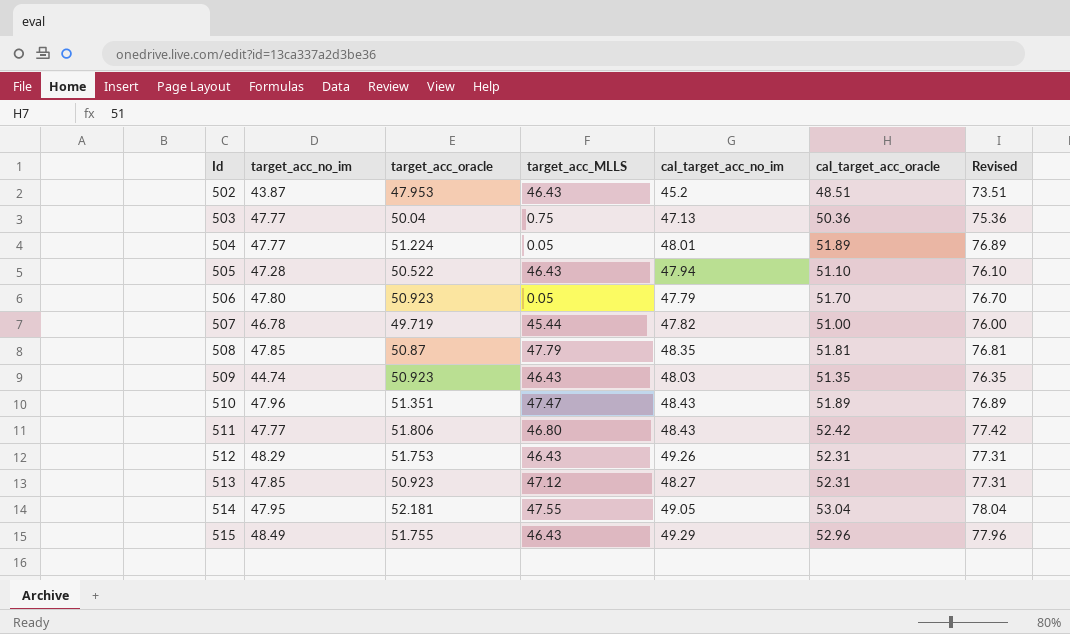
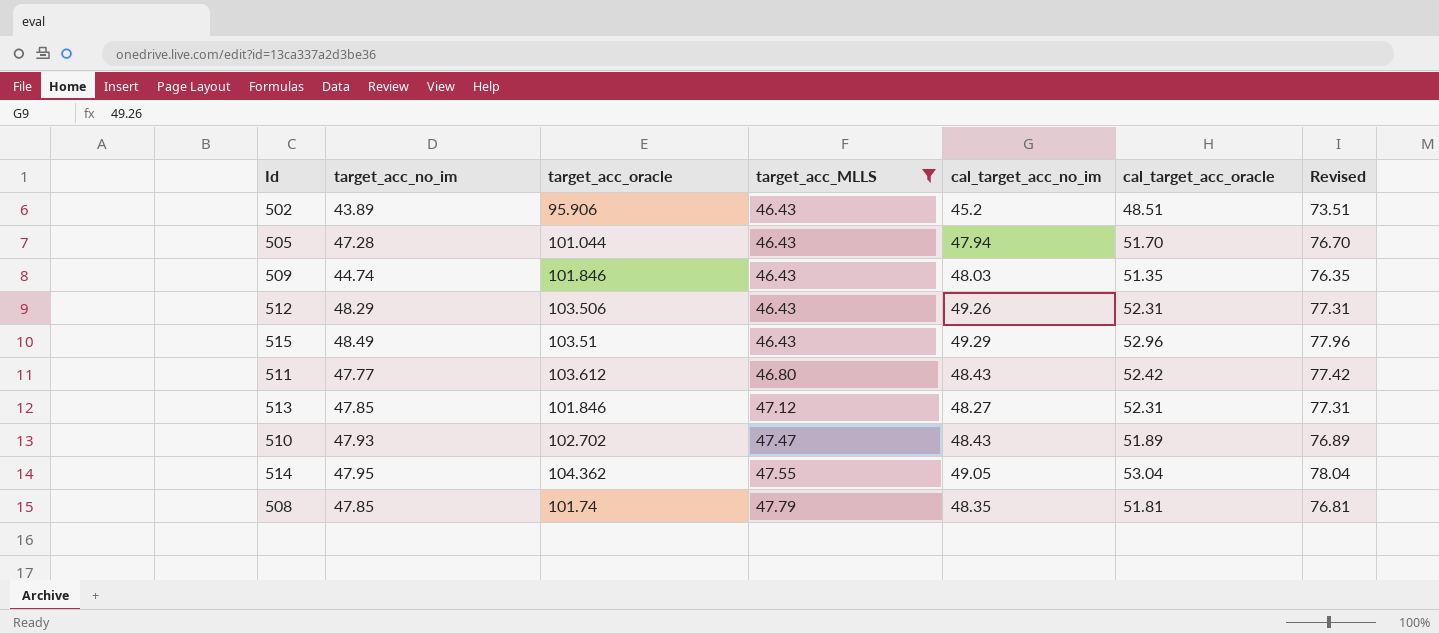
filter: none -> target_acc_MLLS >= 46.43
row order: Id ascending -> target_acc_MLLS ascending
502 | target_acc_no_im: 43.87 -> 43.89
502 | target_acc_oracle: 47.953 -> 95.906
505 | target_acc_oracle: 50.522 -> 101.044
505 | cal_target_acc_oracle: 51.10 -> 51.70
505 | Revised: 76.10 -> 76.70
509 | target_acc_oracle: 50.923 -> 101.846
512 | target_acc_oracle: 51.753 -> 103.506
515 | target_acc_oracle: 51.755 -> 103.51
511 | target_acc_oracle: 51.806 -> 103.612
513 | target_acc_oracle: 50.923 -> 101.846
510 | target_acc_no_im: 47.96 -> 47.93
510 | target_acc_oracle: 51.351 -> 102.702
514 | target_acc_oracle: 52.181 -> 104.362
508 | target_acc_oracle: 50.87 -> 101.74

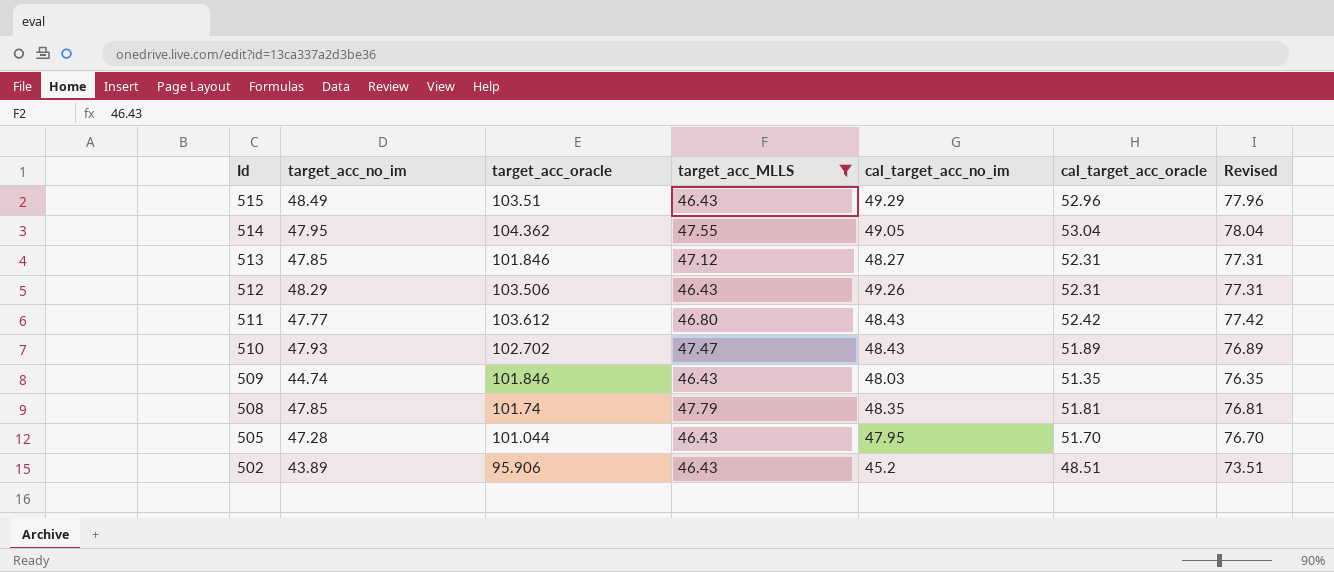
row order: target_acc_MLLS ascending -> Id descending
505 | cal_target_acc_no_im: 47.94 -> 47.95

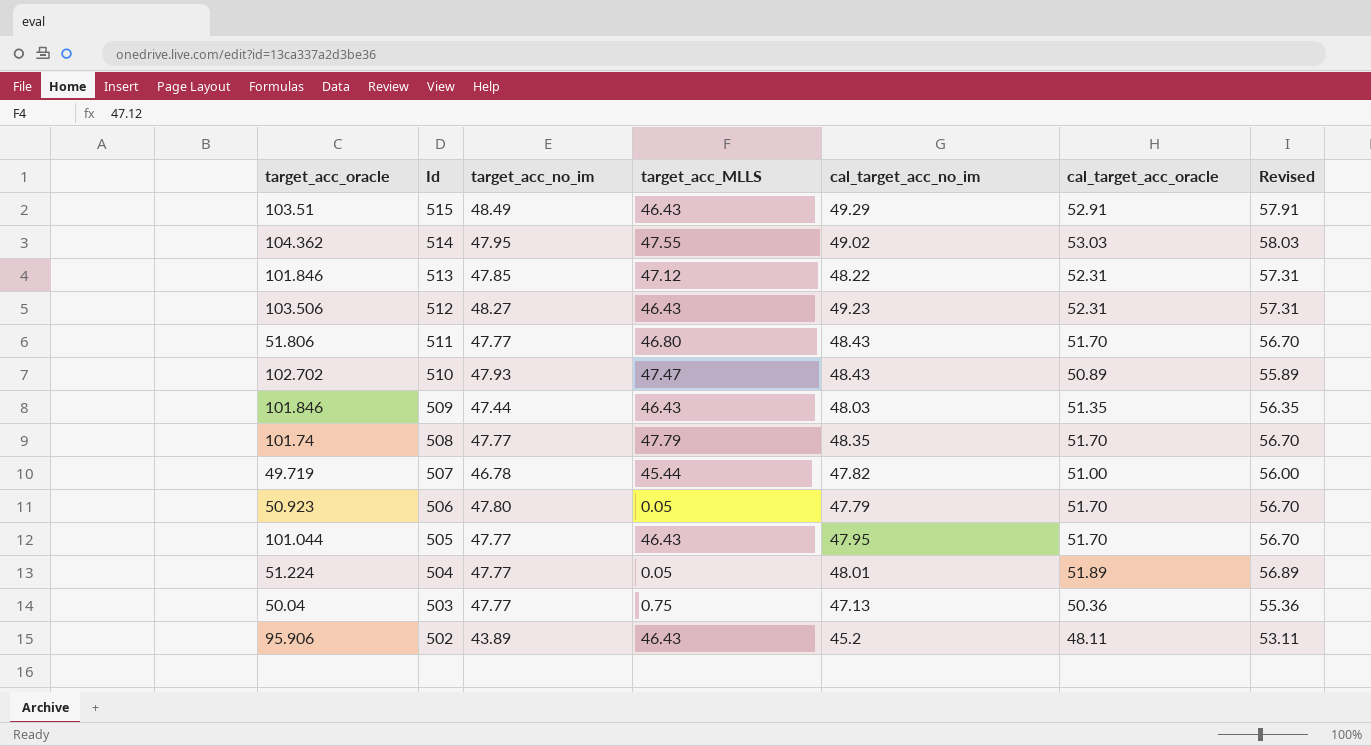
filter: target_acc_MLLS >= 46.43 -> none
column target_acc_oracle | position: 3 -> 1
column Revised | formula: [cal_target_acc_oracle] + 25 -> [cal_target_acc_oracle] + 5
515 | cal_target_acc_oracle: 52.96 -> 52.91
514 | cal_target_acc_no_im: 49.05 -> 49.02
514 | cal_target_acc_oracle: 53.04 -> 53.03
513 | cal_target_acc_no_im: 48.27 -> 48.22
512 | target_acc_no_im: 48.29 -> 48.27
512 | cal_target_acc_no_im: 49.26 -> 49.23
511 | target_acc_oracle: 103.612 -> 51.806
511 | cal_target_acc_oracle: 52.42 -> 51.70
510 | cal_target_acc_oracle: 51.89 -> 50.89
509 | target_acc_no_im: 44.74 -> 47.44
508 | target_acc_no_im: 47.85 -> 47.77
508 | cal_target_acc_oracle: 51.81 -> 51.70
505 | target_acc_no_im: 47.28 -> 47.77
502 | cal_target_acc_oracle: 48.51 -> 48.11

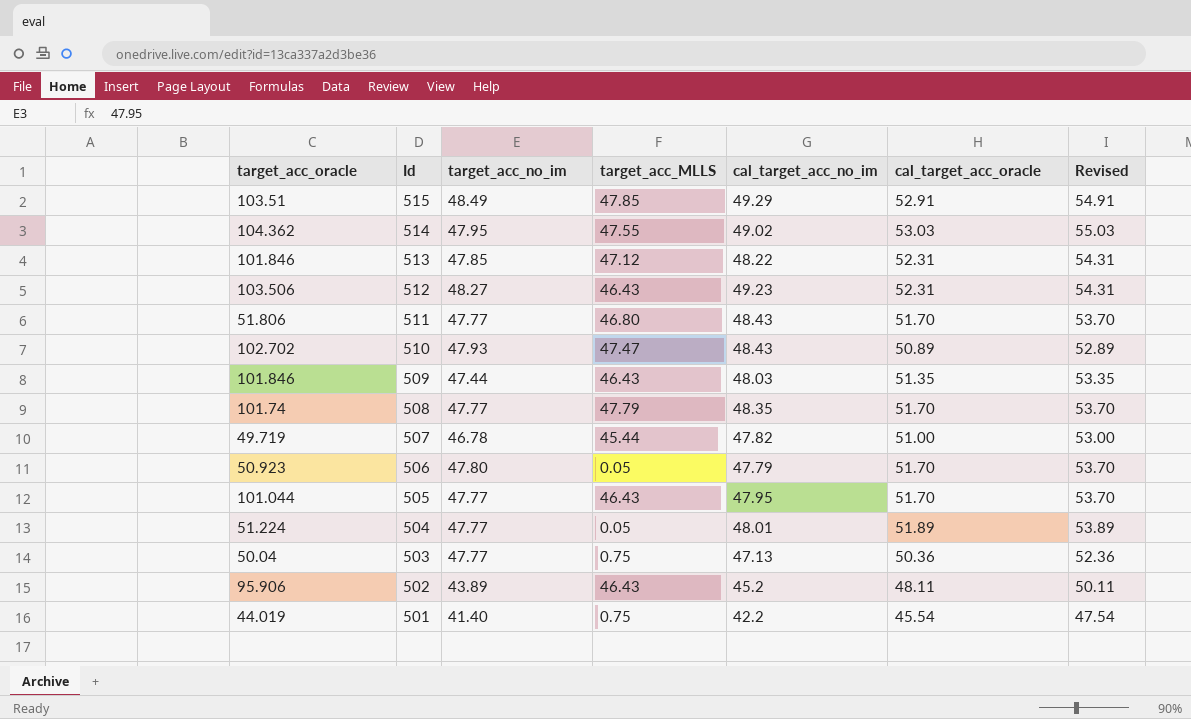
column Revised | formula: [cal_target_acc_oracle] + 5 -> [cal_target_acc_oracle] + 2
515 | target_acc_MLLS: 46.43 -> 47.85
row 501: none -> 44.019 | 41.40 | 0.75 | 42.2 | 45.54 | 47.54

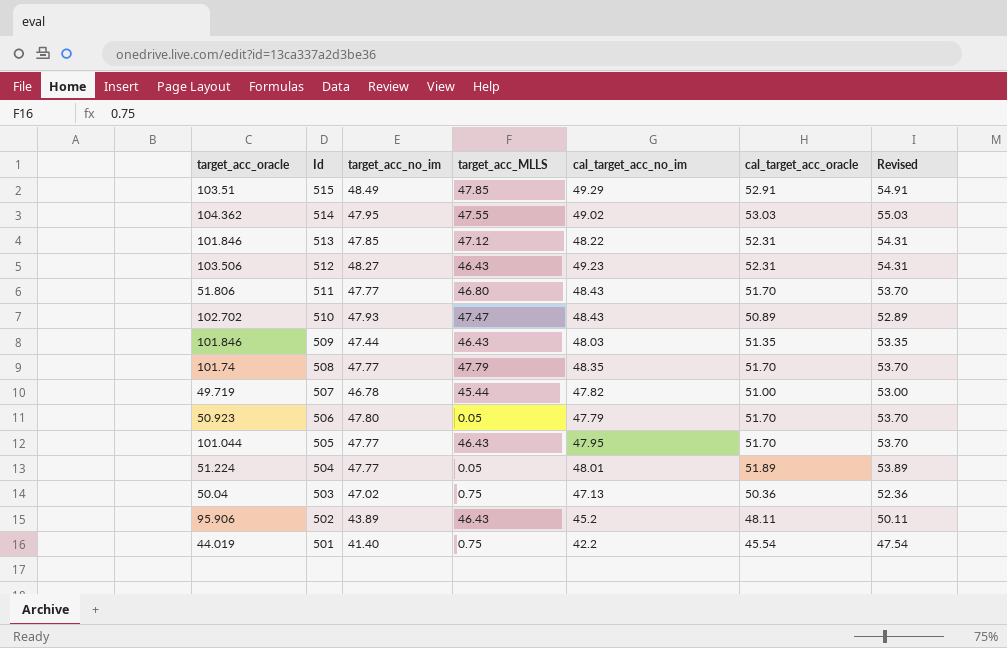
503 | target_acc_no_im: 47.77 -> 47.02

